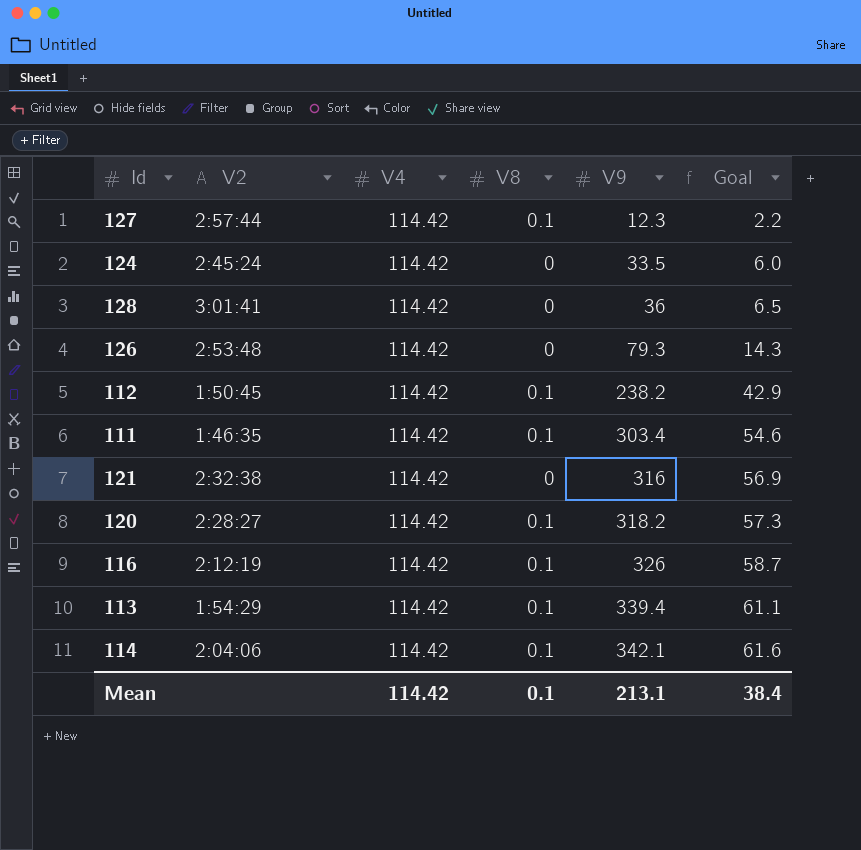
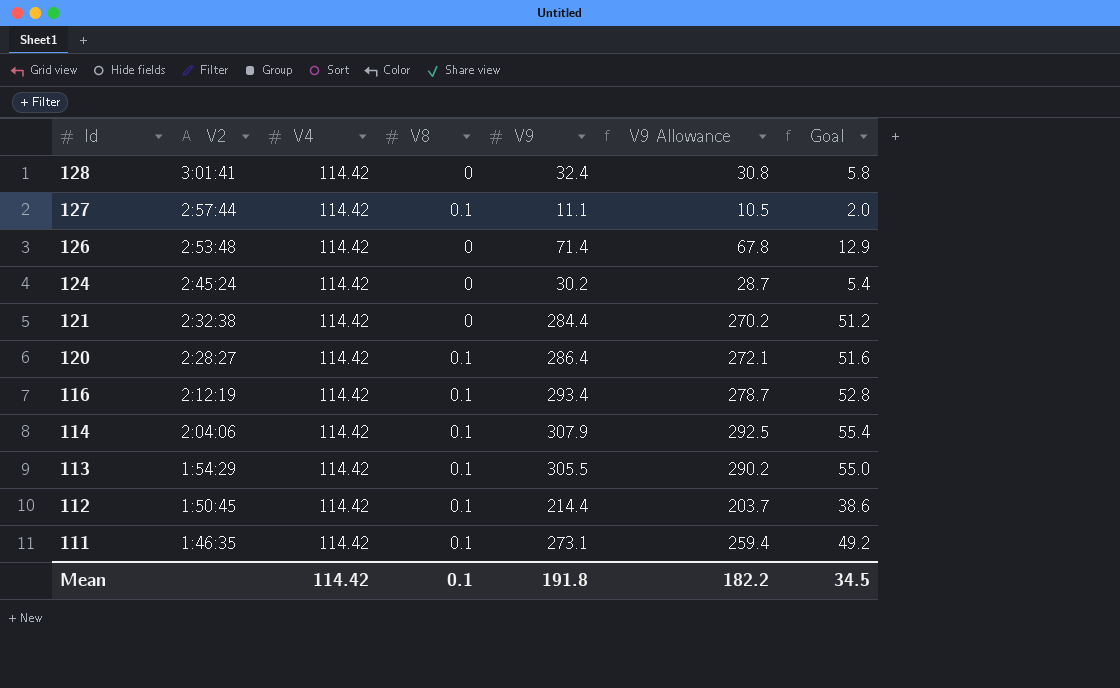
row order: V9 ascending -> Id descending
column V9 Allowance | formula: none -> [V9] * 0.95
128 | V9: 36 -> 32.4
128 | Goal: 6.5 -> 5.8
127 | V9: 12.3 -> 11.1
127 | Goal: 2.2 -> 2.0
126 | V9: 79.3 -> 71.4
126 | Goal: 14.3 -> 12.9
124 | V9: 33.5 -> 30.2
124 | Goal: 6.0 -> 5.4
121 | V9: 316 -> 284.4
121 | Goal: 56.9 -> 51.2
120 | V9: 318.2 -> 286.4
120 | Goal: 57.3 -> 51.6
116 | V9: 326 -> 293.4
116 | Goal: 58.7 -> 52.8
114 | V9: 342.1 -> 307.9
114 | Goal: 61.6 -> 55.4
113 | V9: 339.4 -> 305.5
113 | Goal: 61.1 -> 55.0
112 | V9: 238.2 -> 214.4
112 | Goal: 42.9 -> 38.6
111 | V9: 303.4 -> 273.1
111 | Goal: 54.6 -> 49.2
Mean | V9: 213.1 -> 191.8
Mean | Goal: 38.4 -> 34.5

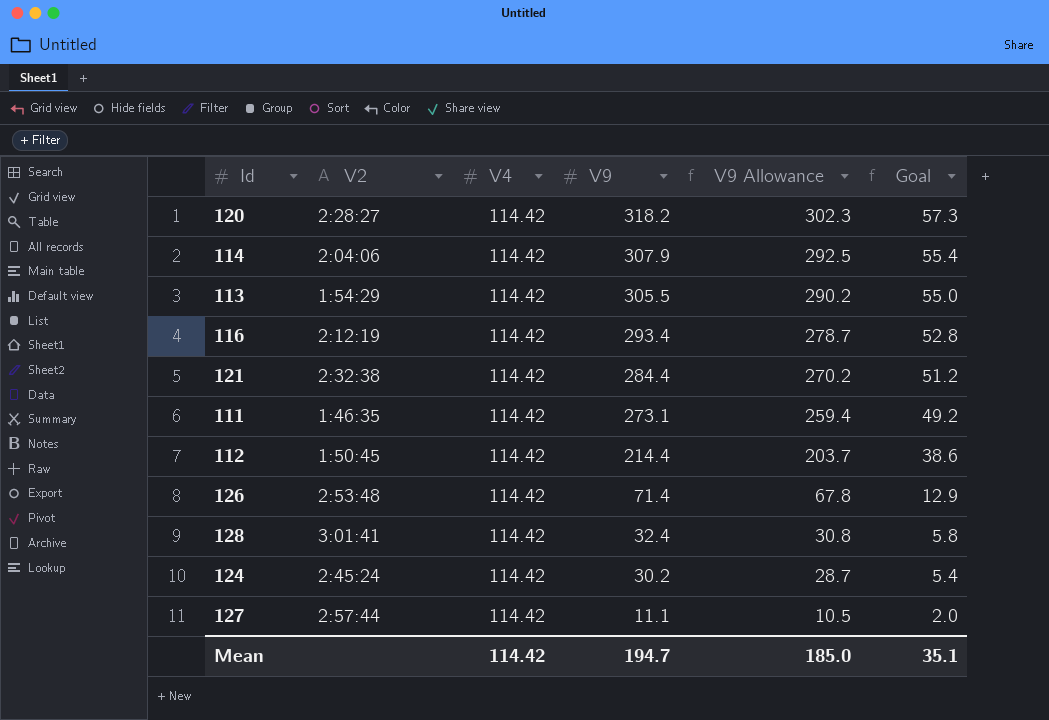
row order: Id descending -> V9 descending
column V8 | position: 4 -> none
120 | V9: 286.4 -> 318.2
120 | V9 Allowance: 272.1 -> 302.3
120 | Goal: 51.6 -> 57.3
Mean | V9: 191.8 -> 194.7
Mean | V9 Allowance: 182.2 -> 185.0
Mean | Goal: 34.5 -> 35.1

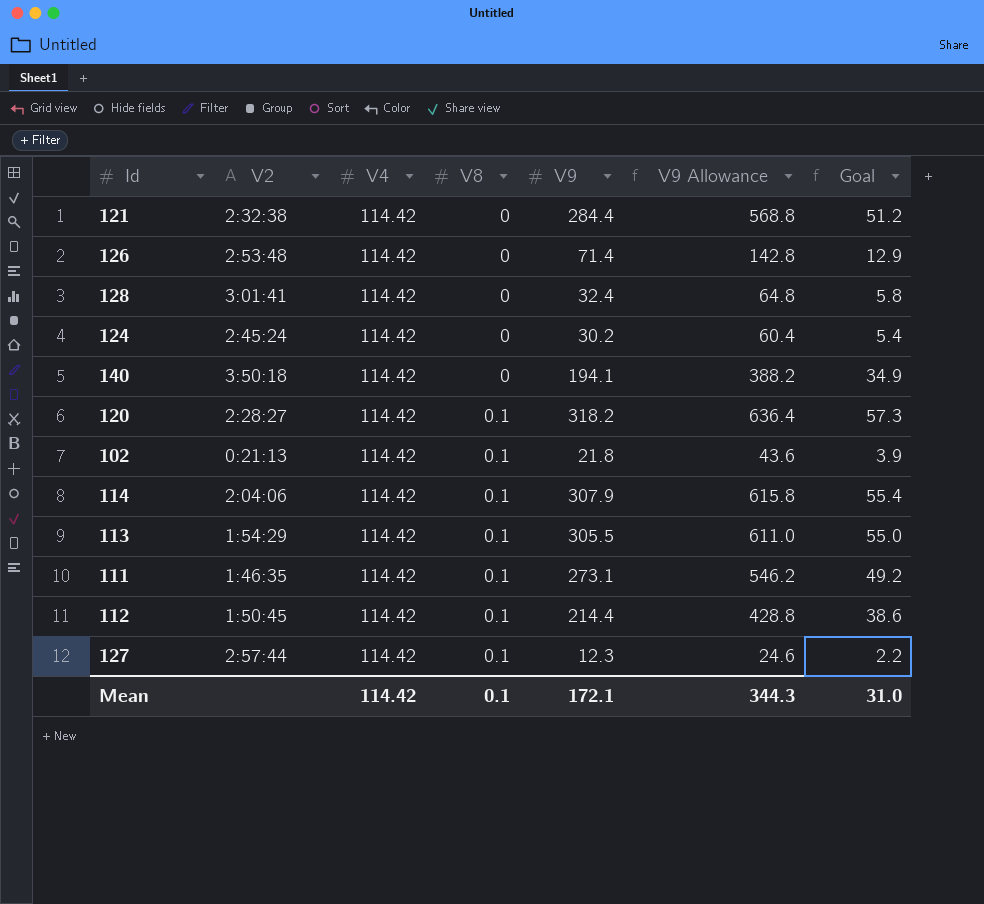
row order: V9 descending -> V8 ascending
column V8 | position: none -> 4
column V9 Allowance | formula: [V9] * 0.95 -> [V9] * 2
row 116: 2:12:19 | 114.42 | 293.4 | 278.7 | 52.8 -> none
row 140: none -> 3:50:18 | 114.42 | 0 | 194.1 | 388.2 | 34.9
row 102: none -> 0:21:13 | 114.42 | 0.1 | 21.8 | 43.6 | 3.9
127 | V9: 11.1 -> 12.3
127 | Goal: 2.0 -> 2.2
Mean | V9: 194.7 -> 172.1
Mean | V9 Allowance: 185.0 -> 344.3
Mean | Goal: 35.1 -> 31.0

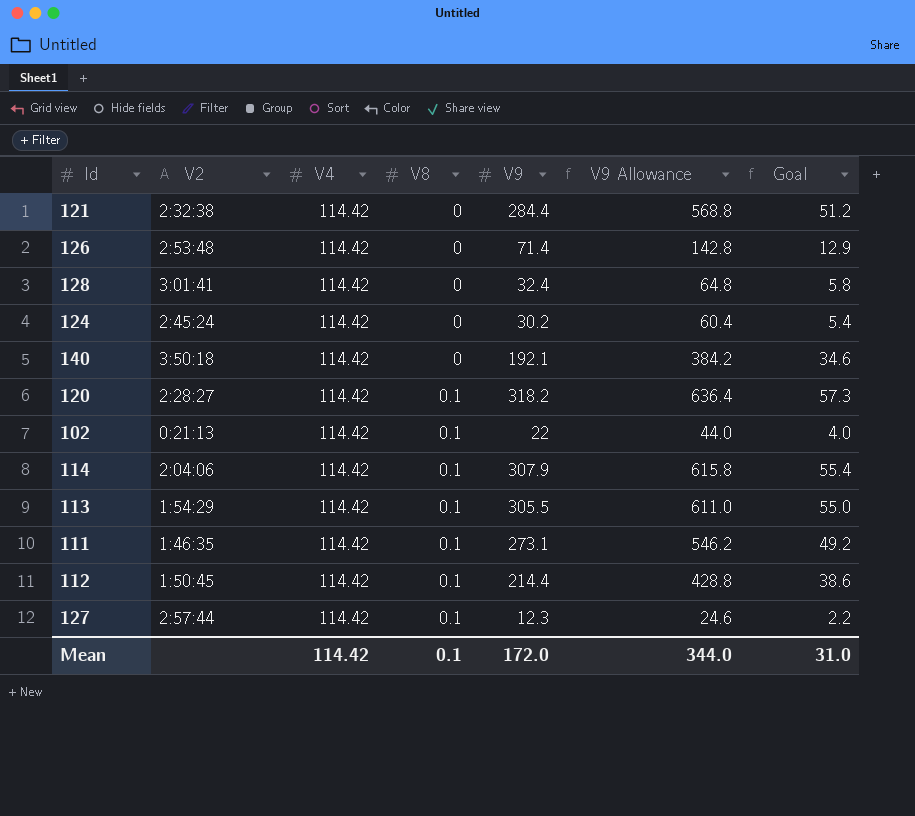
140 | V9: 194.1 -> 192.1
140 | V9 Allowance: 388.2 -> 384.2
140 | Goal: 34.9 -> 34.6
102 | V9: 21.8 -> 22
102 | V9 Allowance: 43.6 -> 44.0
102 | Goal: 3.9 -> 4.0
Mean | V9: 172.1 -> 172.0
Mean | V9 Allowance: 344.3 -> 344.0

